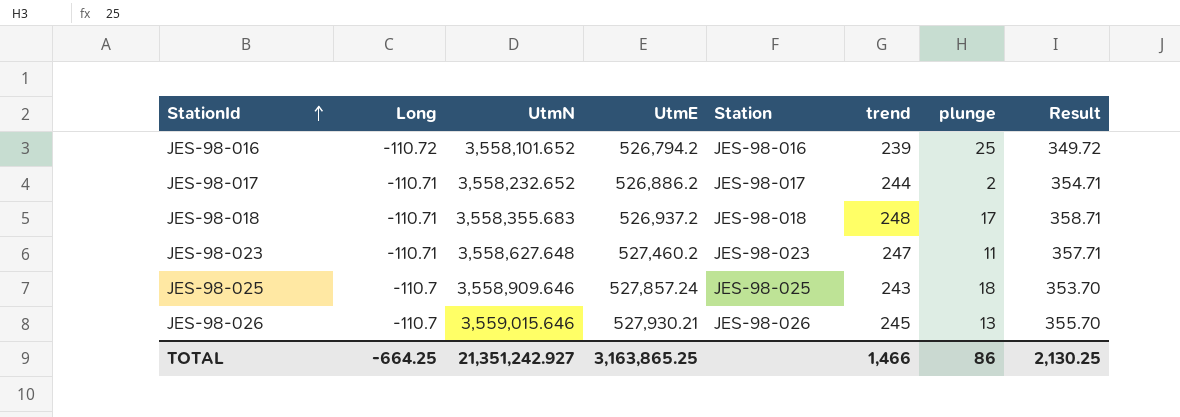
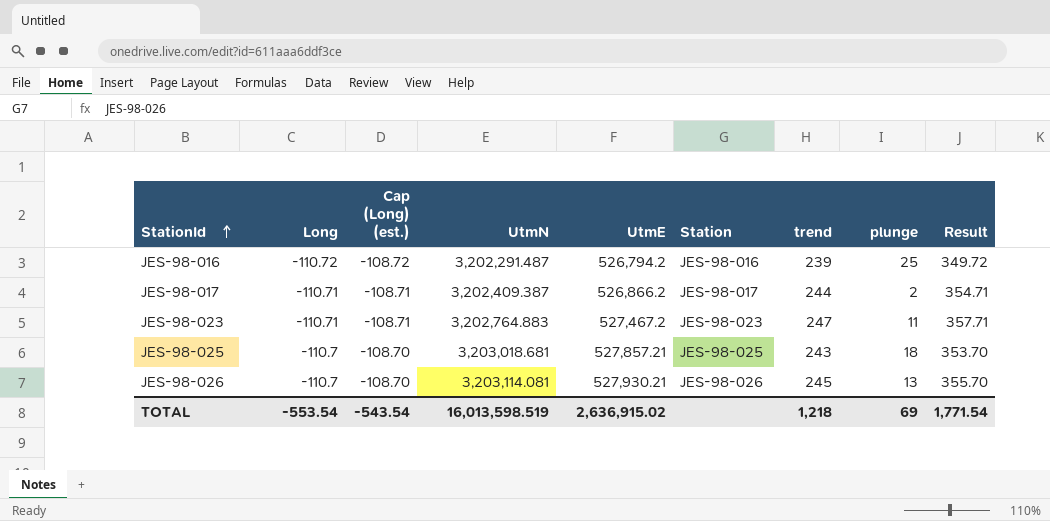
column Cap (Long) (est.) | formula: none -> [Long] + 2
row JES-98-018: -110.71 | 3,558,355.683 | 526,937.2 | JES-98-018 | 248 | 17 | 358.71 -> none
JES-98-016 | UtmN: 3,558,101.652 -> 3,202,291.487
JES-98-017 | UtmN: 3,558,232.652 -> 3,202,409.387
JES-98-017 | UtmE: 526,886.2 -> 526,866.2
JES-98-023 | UtmN: 3,558,627.648 -> 3,202,764.883
JES-98-023 | UtmE: 527,460.2 -> 527,467.2
JES-98-025 | UtmN: 3,558,909.646 -> 3,203,018.681
JES-98-025 | UtmE: 527,857.24 -> 527,857.21
JES-98-026 | UtmN: 3,559,015.646 -> 3,203,114.081
TOTAL | Long: -664.25 -> -553.54
TOTAL | UtmN: 21,351,242.927 -> 16,013,598.519
TOTAL | UtmE: 3,163,865.25 -> 2,636,915.02
TOTAL | trend: 1,466 -> 1,218
TOTAL | plunge: 86 -> 69
TOTAL | Result: 2,130.25 -> 1,771.54

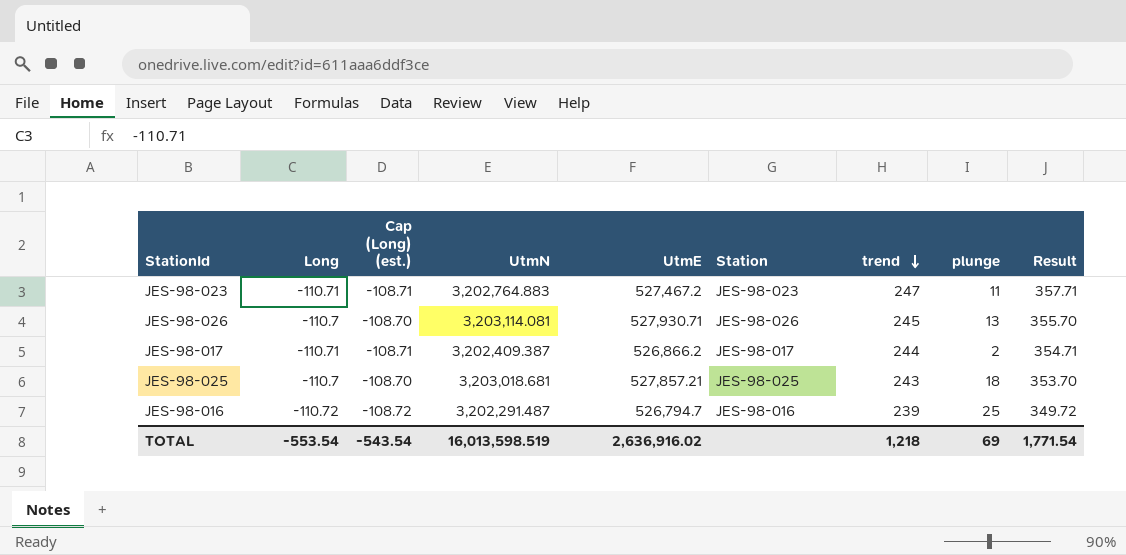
row order: StationId ascending -> trend descending
JES-98-026 | UtmE: 527,930.21 -> 527,930.71
JES-98-016 | UtmE: 526,794.2 -> 526,794.7
TOTAL | UtmE: 2,636,915.02 -> 2,636,916.02

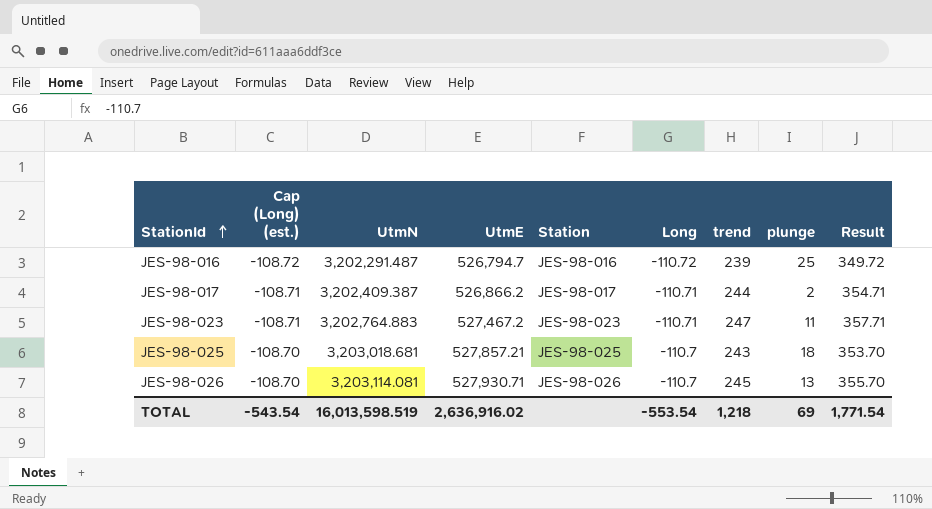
row order: trend descending -> StationId ascending
column Long | position: 2 -> 6

